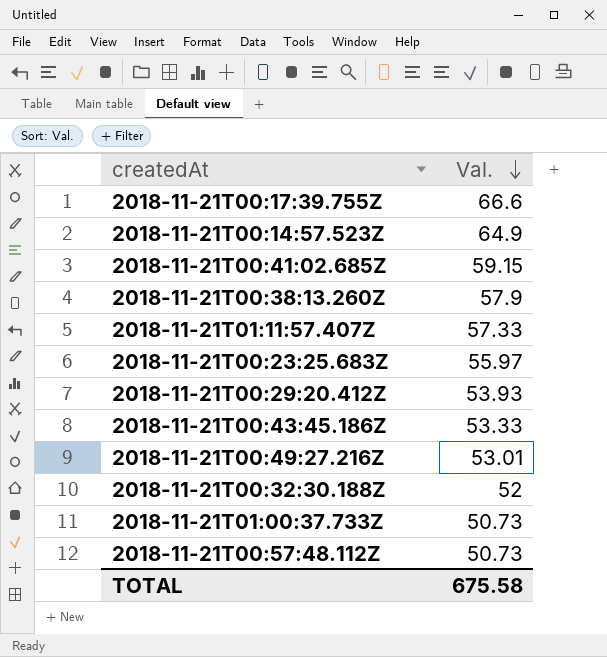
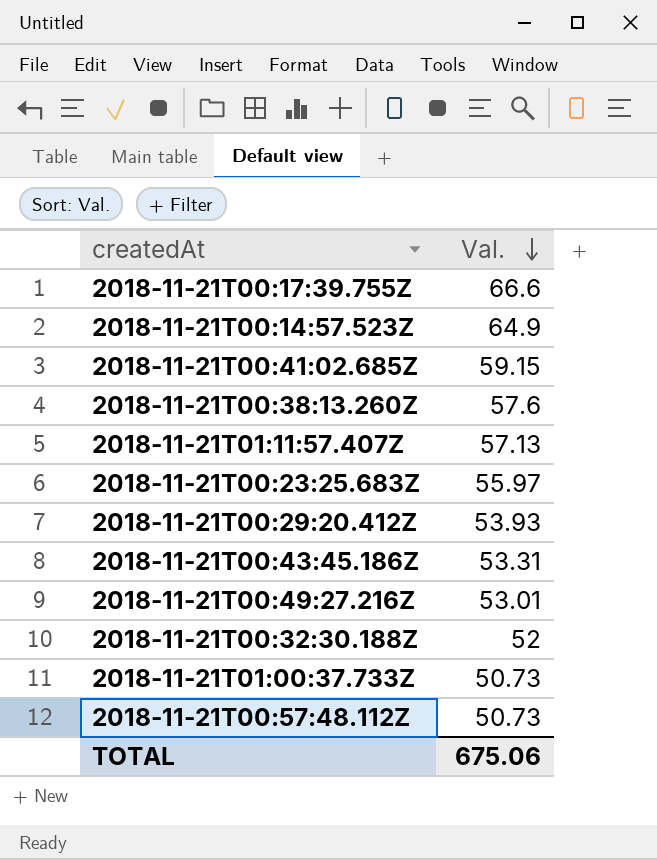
2018-11-21T00:38:13.260Z | Val.: 57.9 -> 57.6
2018-11-21T01:11:57.407Z | Val.: 57.33 -> 57.13
2018-11-21T00:43:45.186Z | Val.: 53.33 -> 53.31
TOTAL | Val.: 675.58 -> 675.06

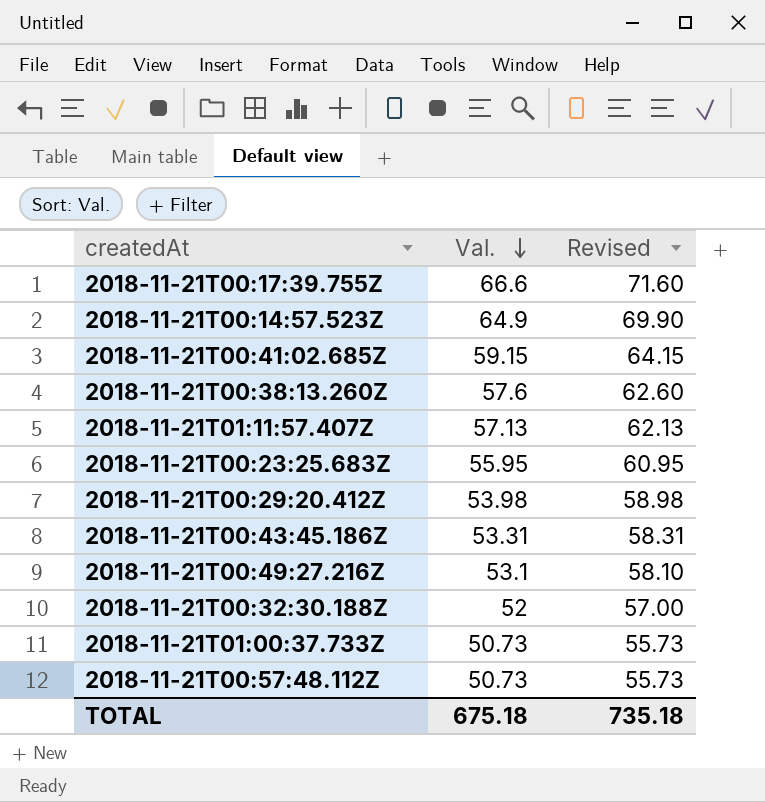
column Revised | formula: none -> [Val.] + 5
2018-11-21T00:23:25.683Z | Val.: 55.97 -> 55.95
2018-11-21T00:29:20.412Z | Val.: 53.93 -> 53.98
2018-11-21T00:49:27.216Z | Val.: 53.01 -> 53.1
TOTAL | Val.: 675.06 -> 675.18

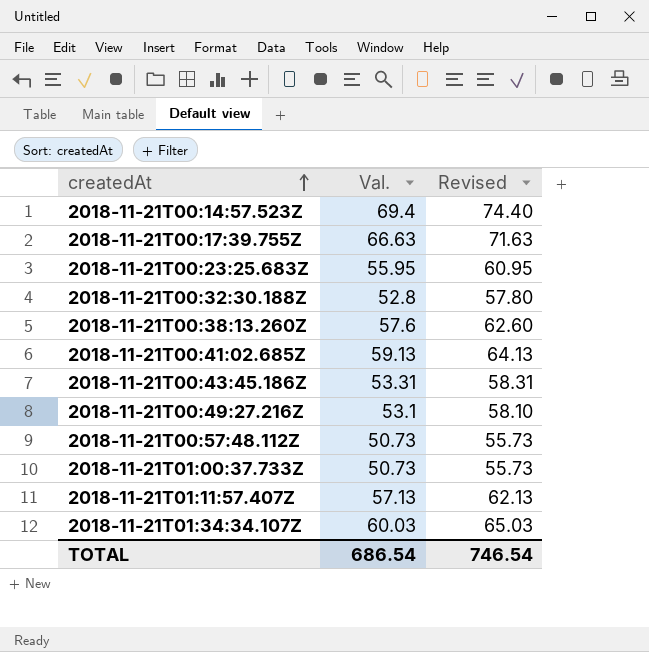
row order: Val. descending -> createdAt ascending
row 2018-11-21T00:29:20.412Z: 53.98 | 58.98 -> none
2018-11-21T00:14:57.523Z | Val.: 64.9 -> 69.4
2018-11-21T00:14:57.523Z | Revised: 69.90 -> 74.40
2018-11-21T00:17:39.755Z | Val.: 66.6 -> 66.63
2018-11-21T00:17:39.755Z | Revised: 71.60 -> 71.63
2018-11-21T00:32:30.188Z | Val.: 52 -> 52.8
2018-11-21T00:32:30.188Z | Revised: 57.00 -> 57.80
2018-11-21T00:41:02.685Z | Val.: 59.15 -> 59.13
2018-11-21T00:41:02.685Z | Revised: 64.15 -> 64.13
row 2018-11-21T01:34:34.107Z: none -> 60.03 | 65.03
TOTAL | Val.: 675.18 -> 686.54
TOTAL | Revised: 735.18 -> 746.54

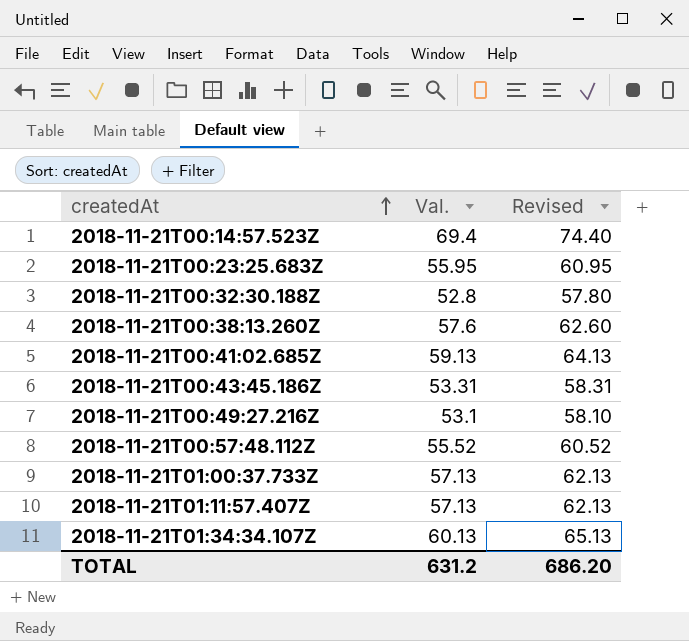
row 2018-11-21T00:17:39.755Z: 66.63 | 71.63 -> none
2018-11-21T00:57:48.112Z | Val.: 50.73 -> 55.52
2018-11-21T00:57:48.112Z | Revised: 55.73 -> 60.52
2018-11-21T01:00:37.733Z | Val.: 50.73 -> 57.13
2018-11-21T01:00:37.733Z | Revised: 55.73 -> 62.13
2018-11-21T01:34:34.107Z | Val.: 60.03 -> 60.13
2018-11-21T01:34:34.107Z | Revised: 65.03 -> 65.13
TOTAL | Val.: 686.54 -> 631.2
TOTAL | Revised: 746.54 -> 686.20

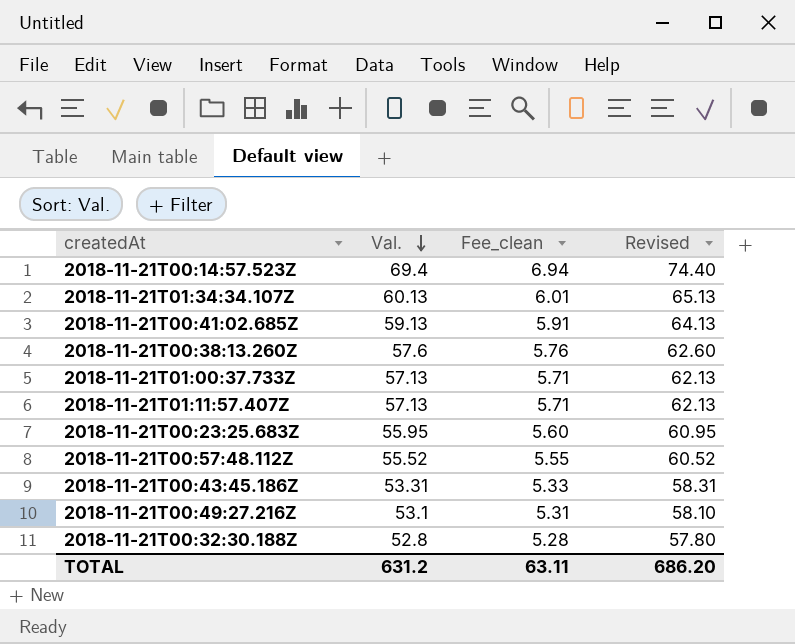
row order: createdAt ascending -> Val. descending
column Fee_clean | formula: none -> [Val.] * 0.1

